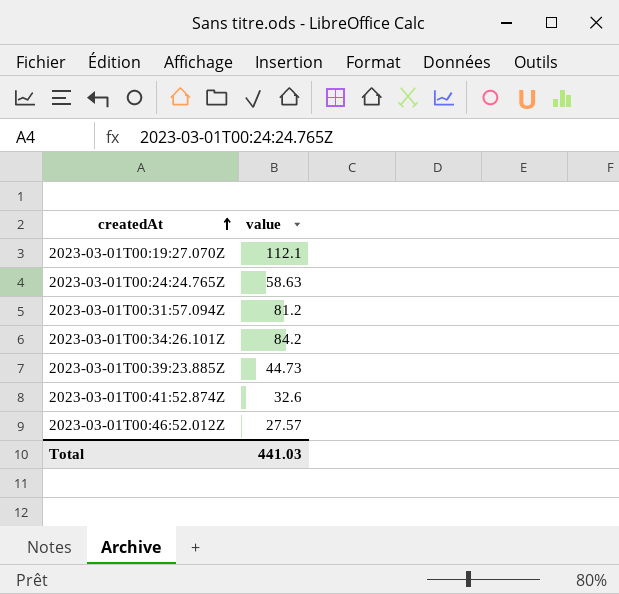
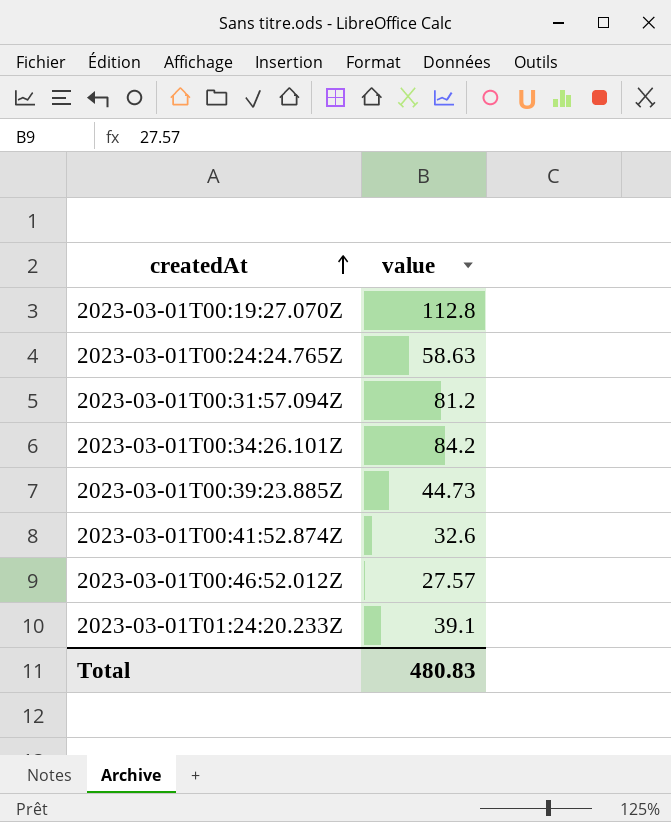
2023-03-01T00:19:27.070Z | value: 112.1 -> 112.8
row 2023-03-01T01:24:20.233Z: none -> 39.1
Total | value: 441.03 -> 480.83

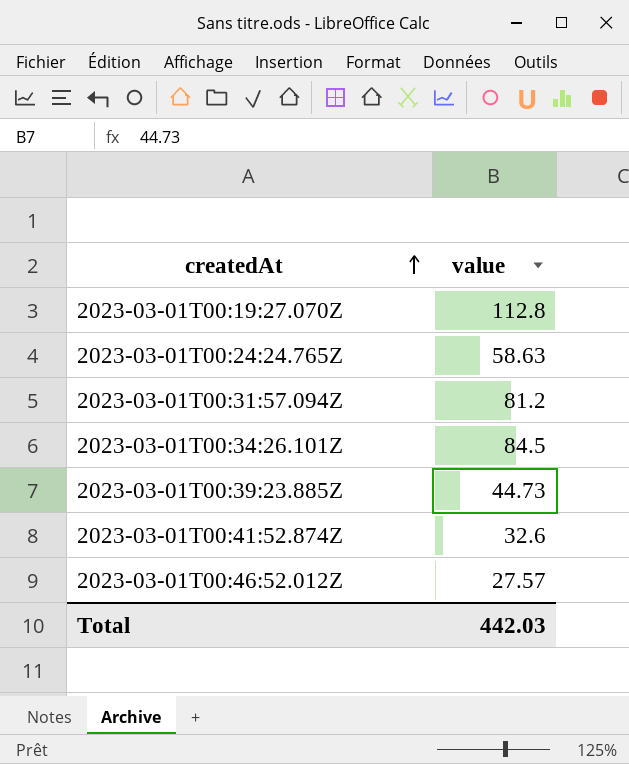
row 2023-03-01T01:24:20.233Z: 39.1 -> none
2023-03-01T00:34:26.101Z | value: 84.2 -> 84.5
Total | value: 480.83 -> 442.03

